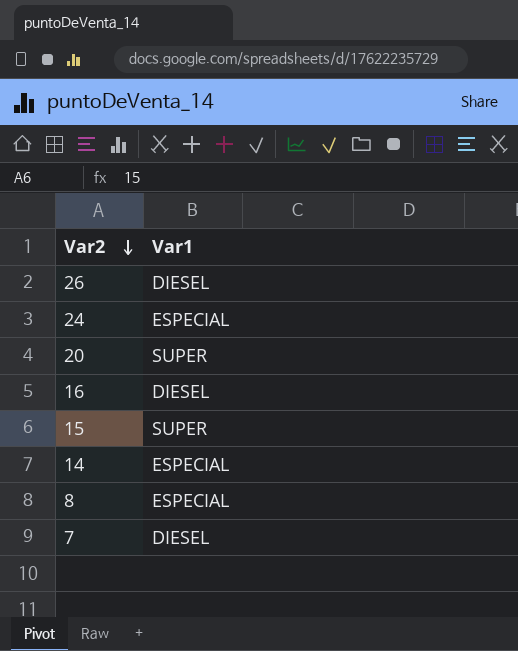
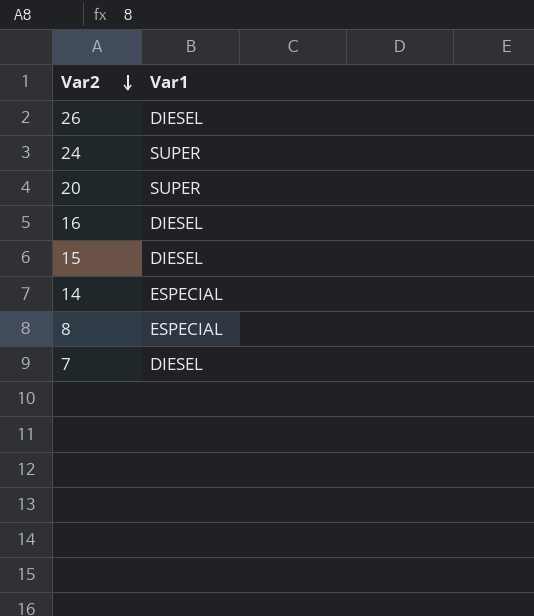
24 | Var1: ESPECIAL -> SUPER
15 | Var1: SUPER -> DIESEL

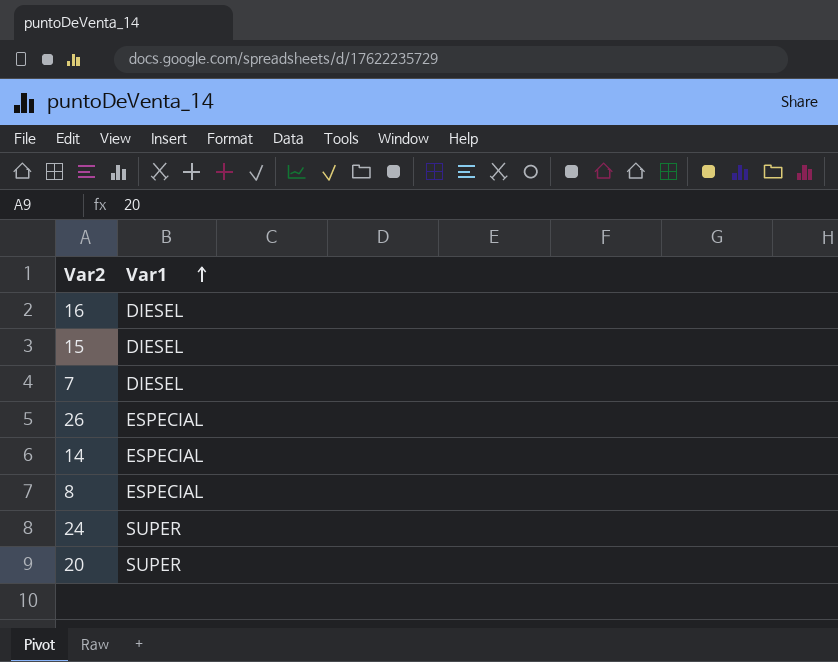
row order: Var2 descending -> Var1 ascending
26 | Var1: DIESEL -> ESPECIAL

